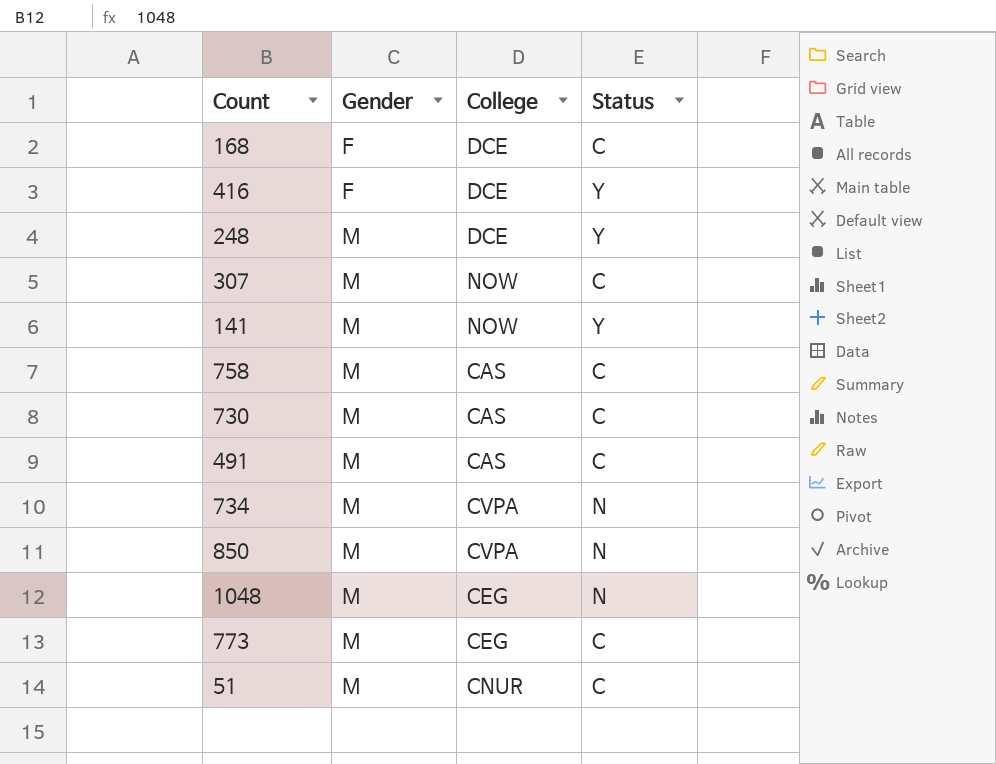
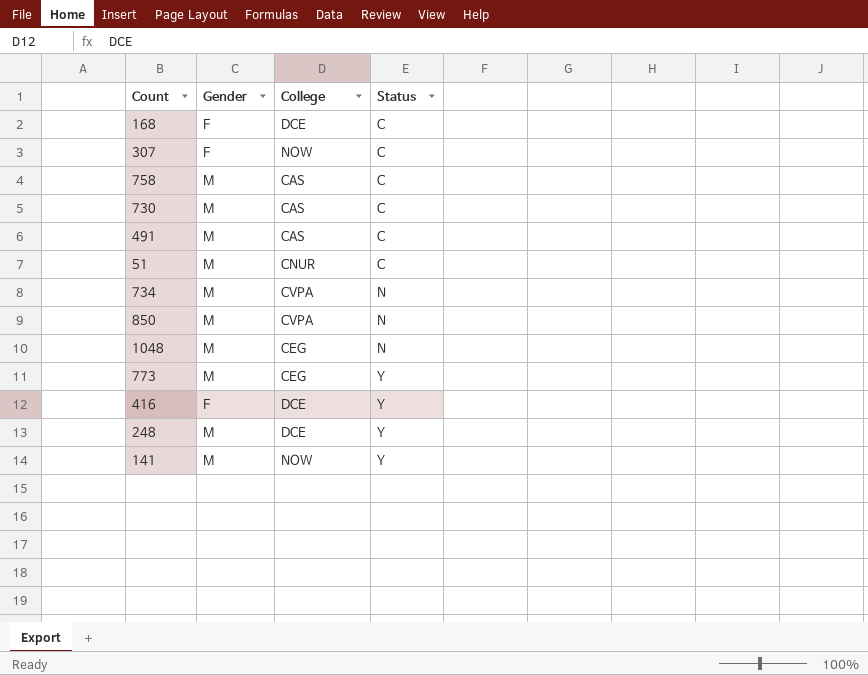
row order: Gender ascending -> Status ascending
307 | Gender: M -> F
773 | Status: C -> Y

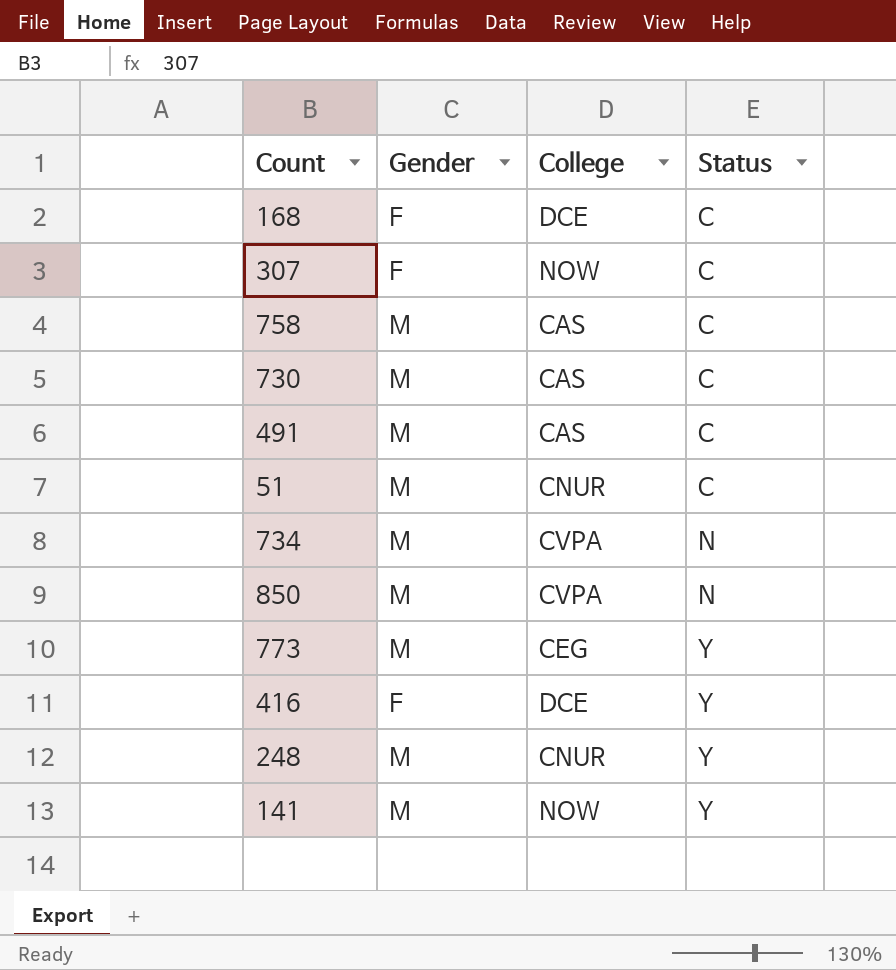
row 1048: M | CEG | N -> none
248 | College: DCE -> CNUR

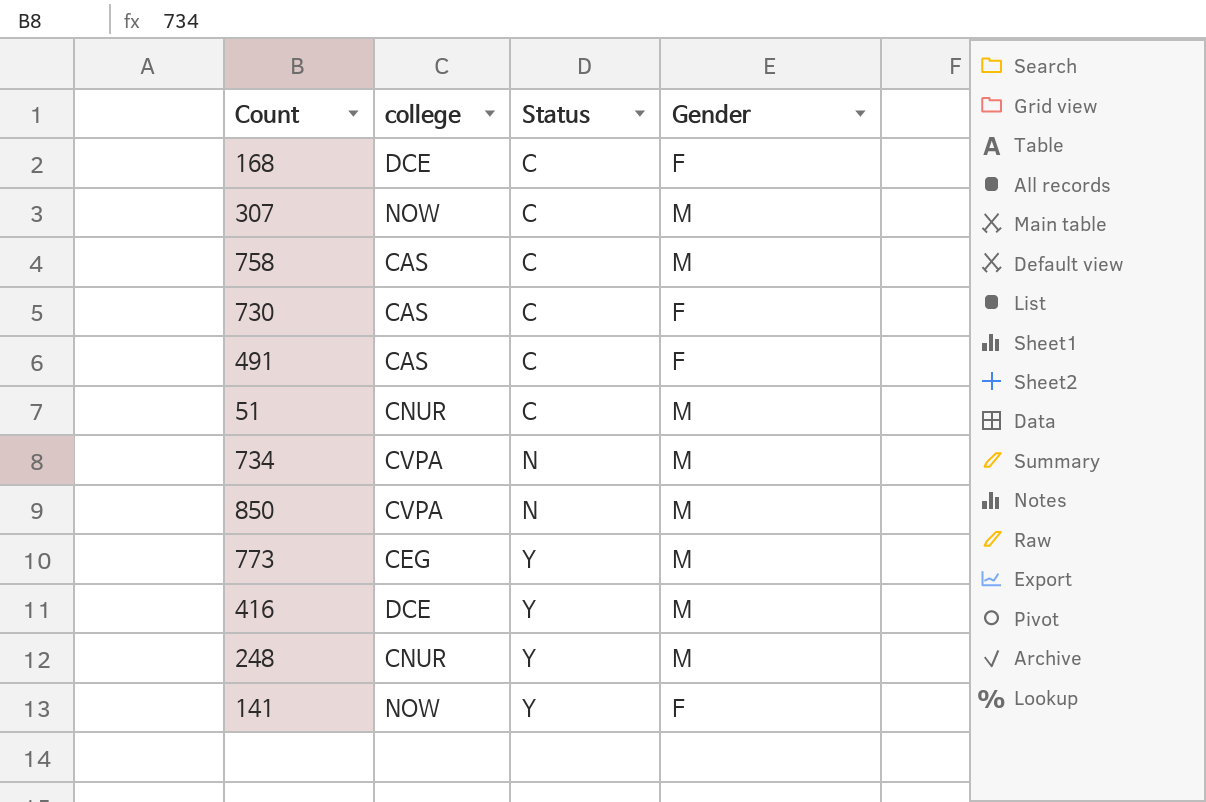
column name: College -> college
column Gender | position: 2 -> 4
307 | Gender: F -> M
730 | Gender: M -> F
491 | Gender: M -> F
416 | Gender: F -> M
141 | Gender: M -> F

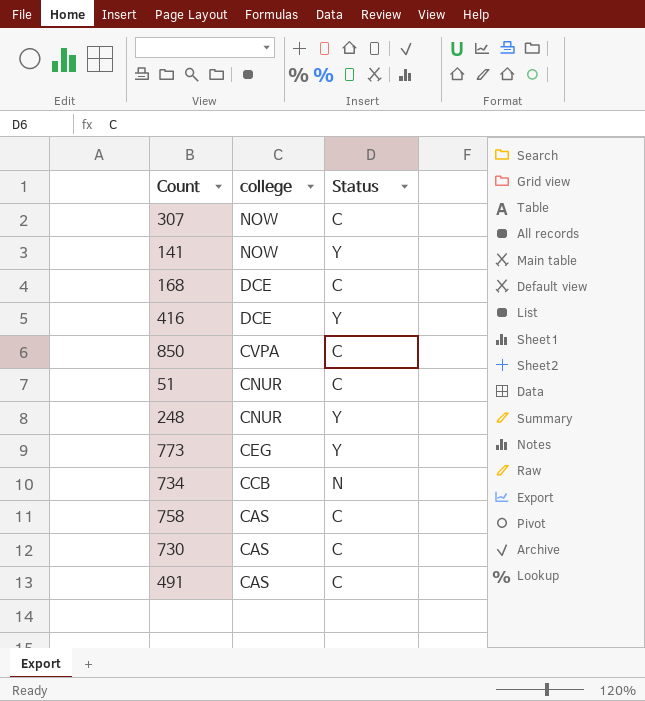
row order: Status ascending -> college descending
column Gender | position: 4 -> none
850 | Status: N -> C
734 | college: CVPA -> CCB

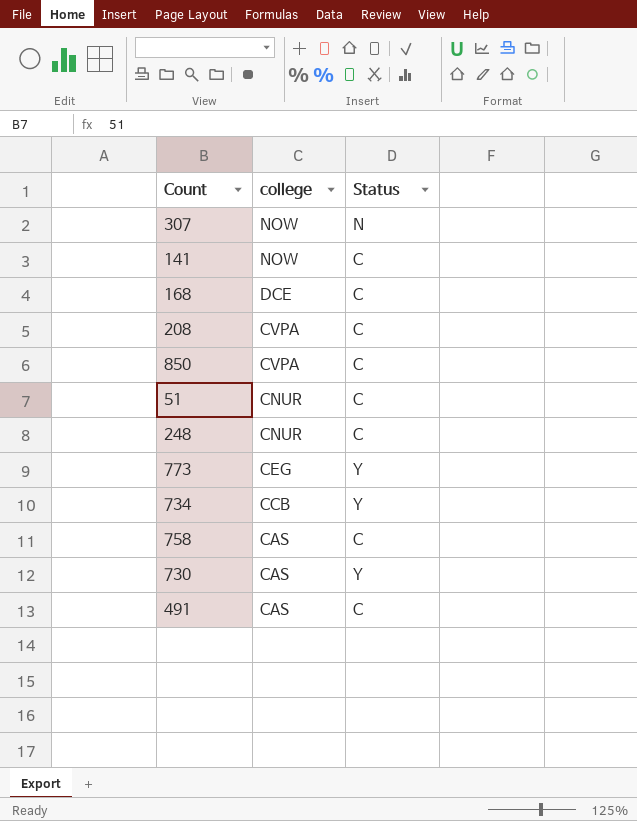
row 416: DCE | Y -> none
307 | Status: C -> N
141 | Status: Y -> C
row 208: none -> CVPA | C
248 | Status: Y -> C
734 | Status: N -> Y
730 | Status: C -> Y

